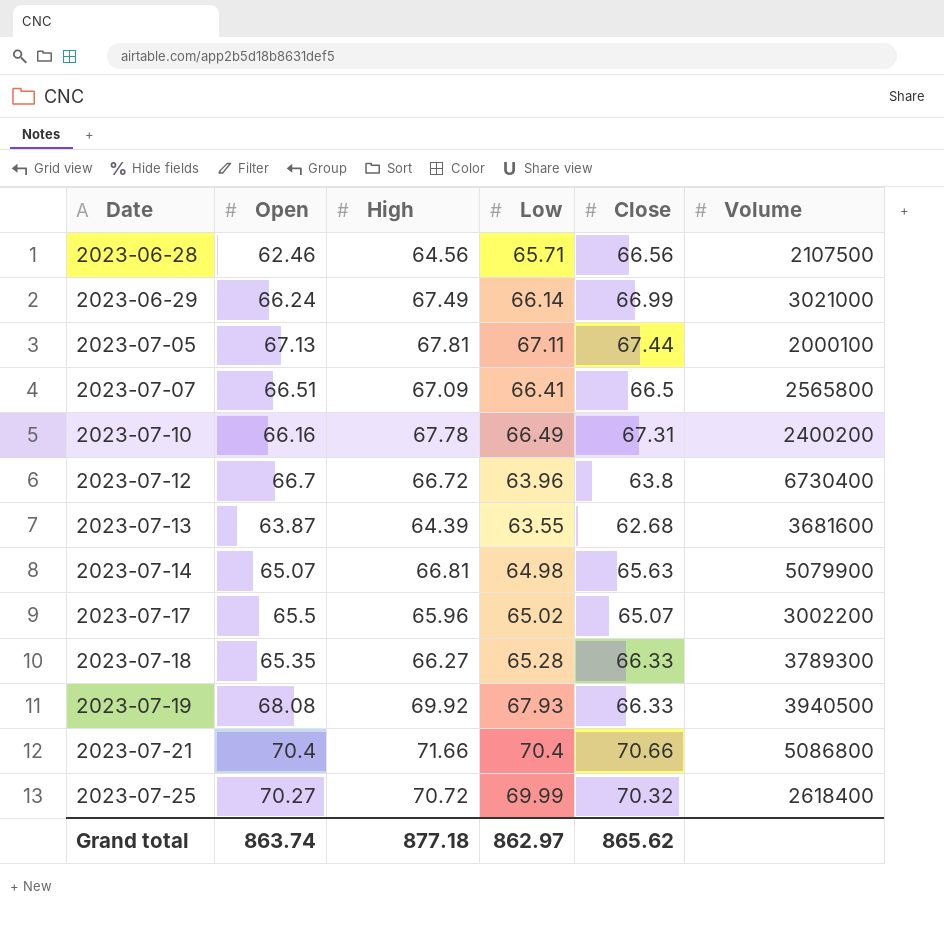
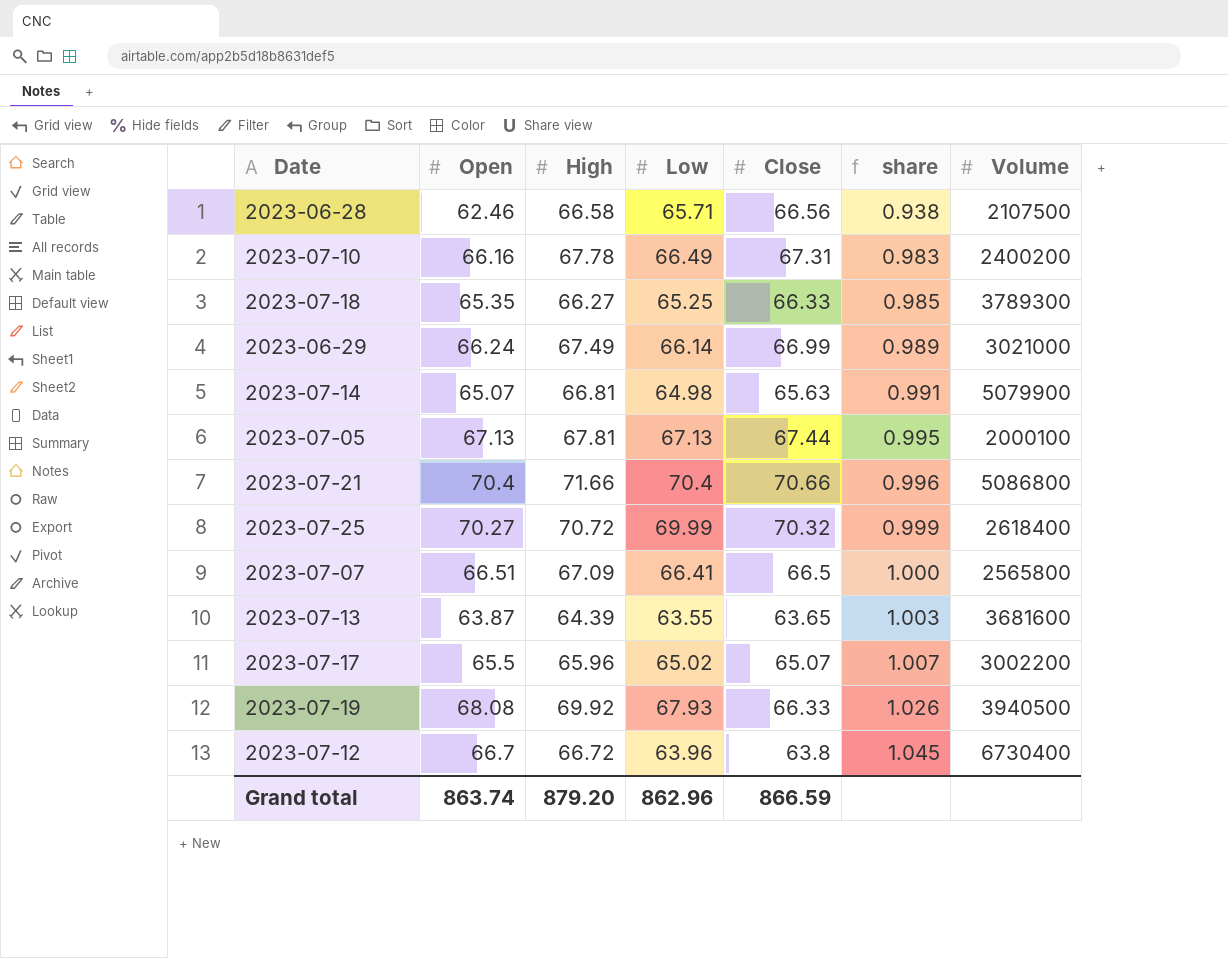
row order: Date ascending -> share ascending
column share | formula: none -> [Open] / [Close]
2023-06-28 | High: 64.56 -> 66.58
2023-07-18 | Low: 65.28 -> 65.25
2023-07-05 | Low: 67.11 -> 67.13
2023-07-13 | Close: 62.68 -> 63.65
Grand total | High: 877.18 -> 879.20
Grand total | Low: 862.97 -> 862.96
Grand total | Close: 865.62 -> 866.59

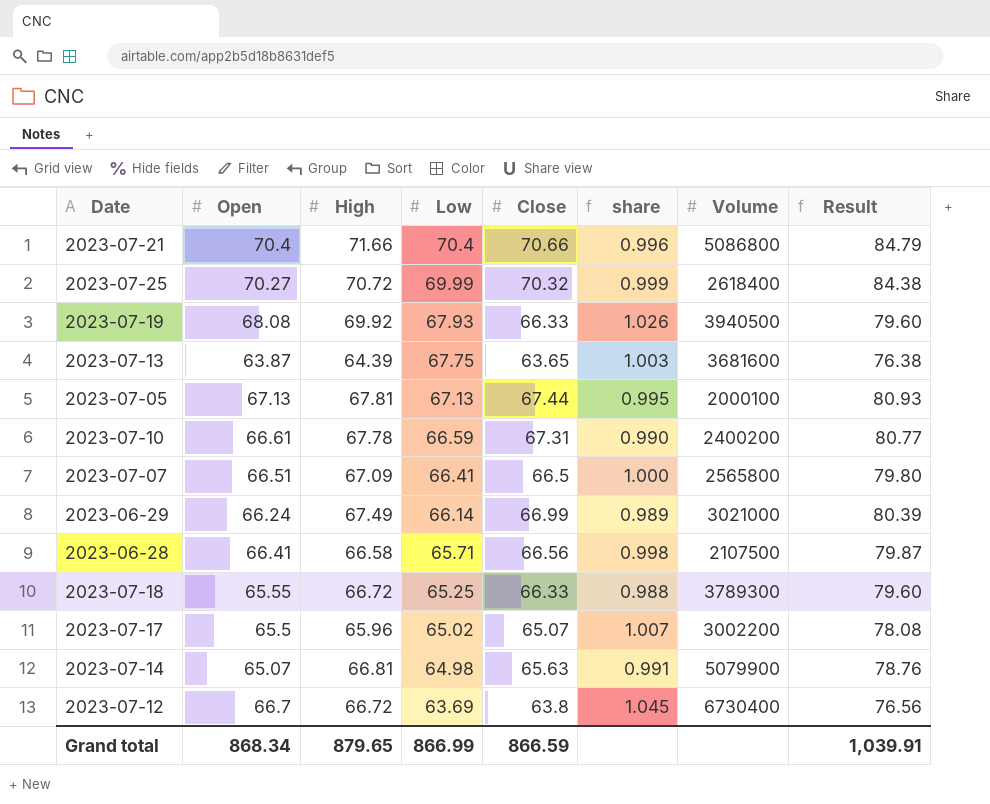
row order: share ascending -> Low descending
column Result | formula: none -> [Close] * 1.2
2023-07-13 | Low: 63.55 -> 67.75
2023-07-10 | Open: 66.16 -> 66.61
2023-07-10 | Low: 66.49 -> 66.59
2023-07-10 | share: 0.983 -> 0.990
2023-06-28 | Open: 62.46 -> 66.41
2023-06-28 | share: 0.938 -> 0.998
2023-07-18 | Open: 65.35 -> 65.55
2023-07-18 | High: 66.27 -> 66.72
2023-07-18 | share: 0.985 -> 0.988
2023-07-12 | Low: 63.96 -> 63.69
Grand total | Open: 863.74 -> 868.34
Grand total | High: 879.20 -> 879.65
Grand total | Low: 862.96 -> 866.99

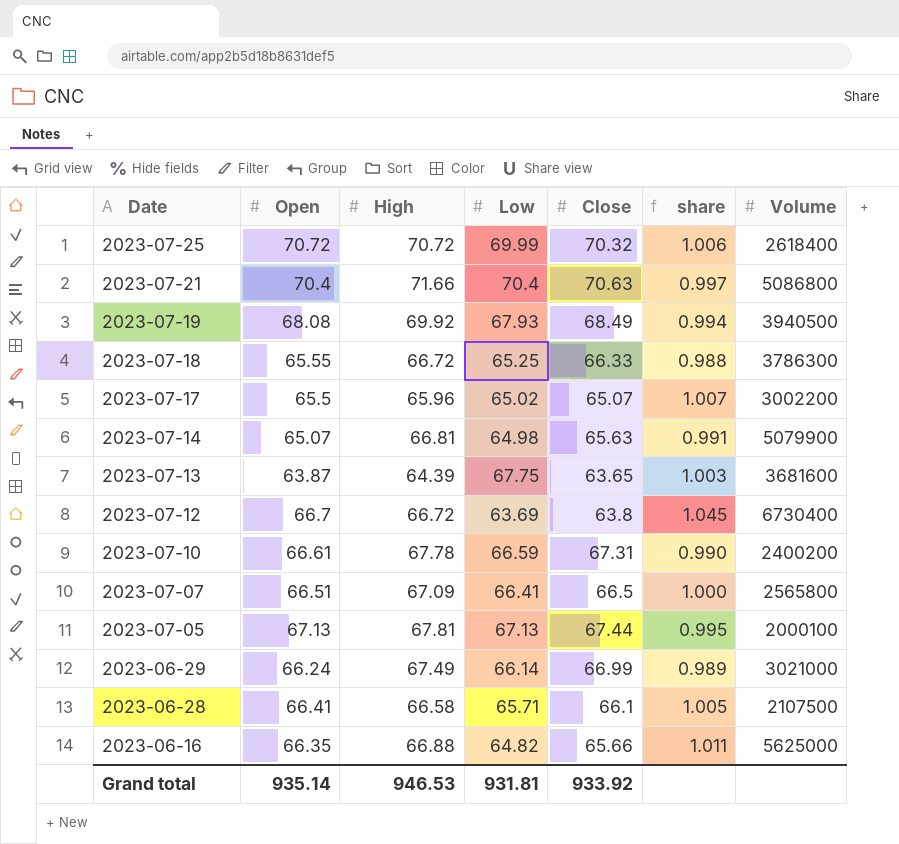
row order: Low descending -> Date descending
column Result | formula: [Close] * 1.2 -> none
2023-07-25 | Open: 70.27 -> 70.72
2023-07-25 | share: 0.999 -> 1.006
2023-07-21 | Close: 70.66 -> 70.63
2023-07-21 | share: 0.996 -> 0.997
2023-07-19 | Close: 66.33 -> 68.49
2023-07-19 | share: 1.026 -> 0.994
2023-07-18 | Volume: 3789300 -> 3786300
2023-06-28 | Close: 66.56 -> 66.1
2023-06-28 | share: 0.998 -> 1.005
row 2023-06-16: none -> 66.35 | 66.88 | 64.82 | 65.66 | 1.011 | 5625000
Grand total | Open: 868.34 -> 935.14
Grand total | High: 879.65 -> 946.53
Grand total | Low: 866.99 -> 931.81
Grand total | Close: 866.59 -> 933.92

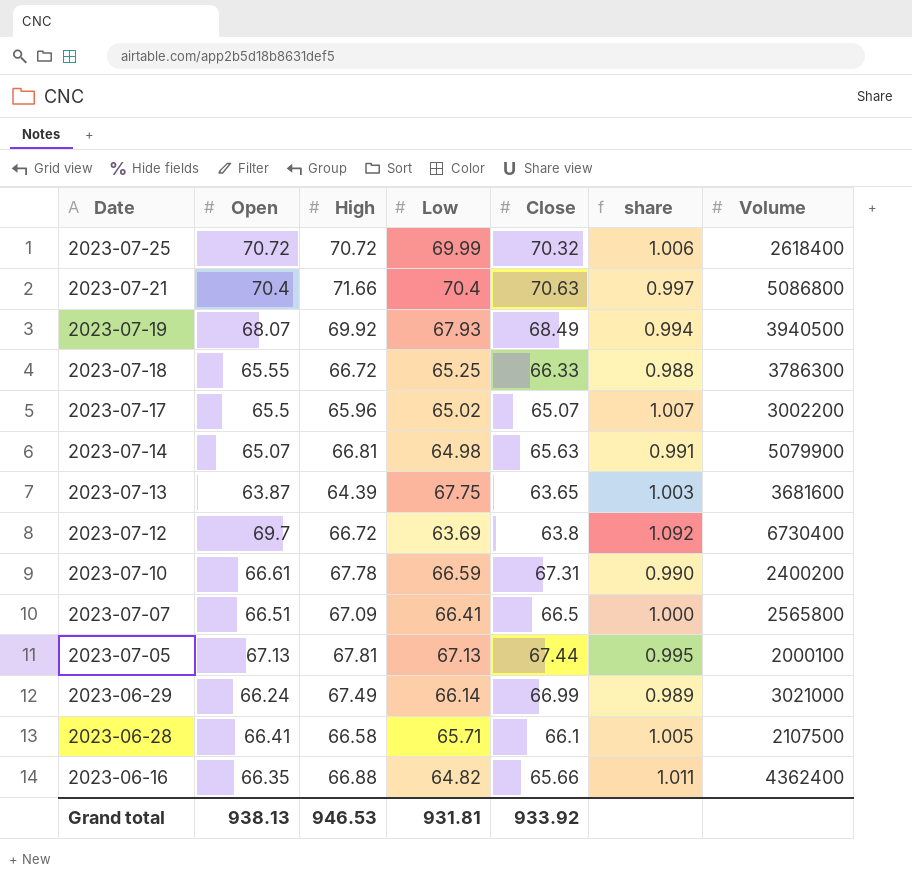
2023-07-19 | Open: 68.08 -> 68.07
2023-07-12 | Open: 66.7 -> 69.7
2023-07-12 | share: 1.045 -> 1.092
2023-06-16 | Volume: 5625000 -> 4362400
Grand total | Open: 935.14 -> 938.13

